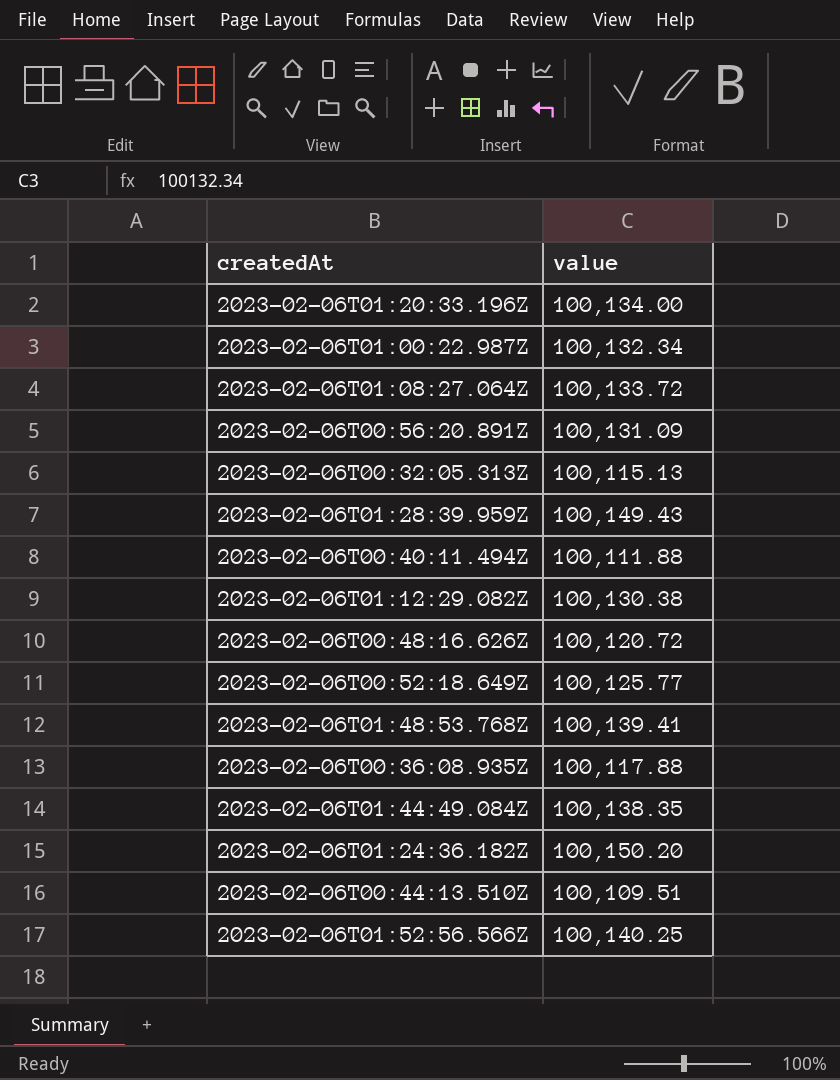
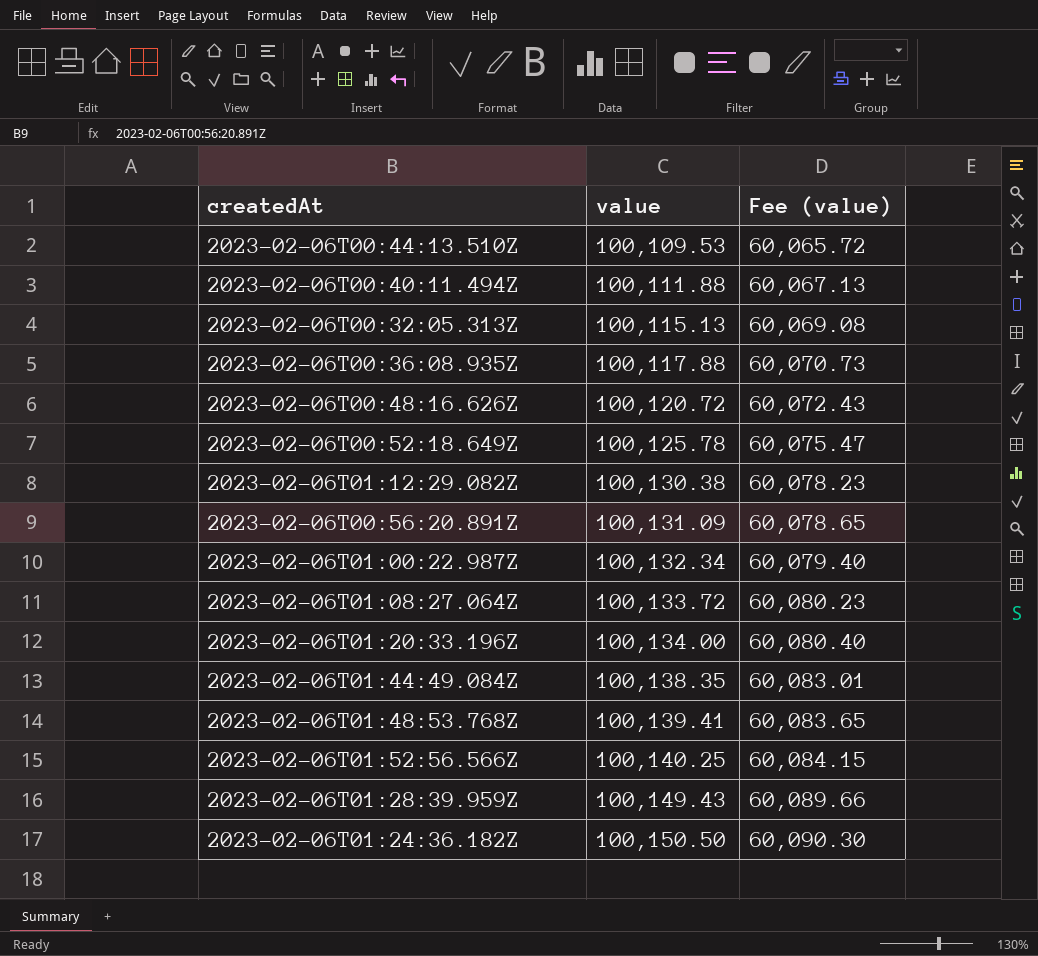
row order: none -> value ascending
column Fee (value) | formula: none -> [value] * 0.6
2023-02-06T00:44:13.510Z | value: 100,109.51 -> 100,109.53
2023-02-06T00:52:18.649Z | value: 100,125.77 -> 100,125.78
2023-02-06T01:24:36.182Z | value: 100,150.20 -> 100,150.50

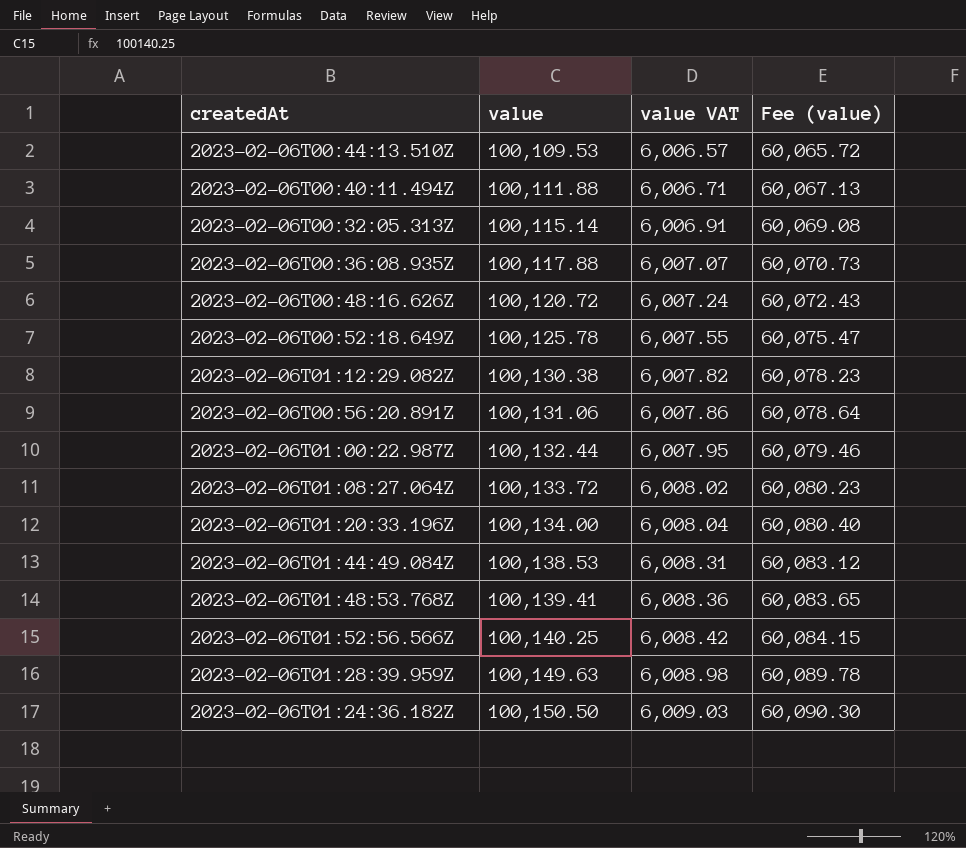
column value VAT | formula: none -> [value] * 0.06
2023-02-06T00:32:05.313Z | value: 100,115.13 -> 100,115.14
2023-02-06T00:56:20.891Z | value: 100,131.09 -> 100,131.06
2023-02-06T00:56:20.891Z | Fee (value): 60,078.65 -> 60,078.64
2023-02-06T01:00:22.987Z | value: 100,132.34 -> 100,132.44
2023-02-06T01:00:22.987Z | Fee (value): 60,079.40 -> 60,079.46
2023-02-06T01:44:49.084Z | value: 100,138.35 -> 100,138.53
2023-02-06T01:44:49.084Z | Fee (value): 60,083.01 -> 60,083.12
2023-02-06T01:28:39.959Z | value: 100,149.43 -> 100,149.63
2023-02-06T01:28:39.959Z | Fee (value): 60,089.66 -> 60,089.78

